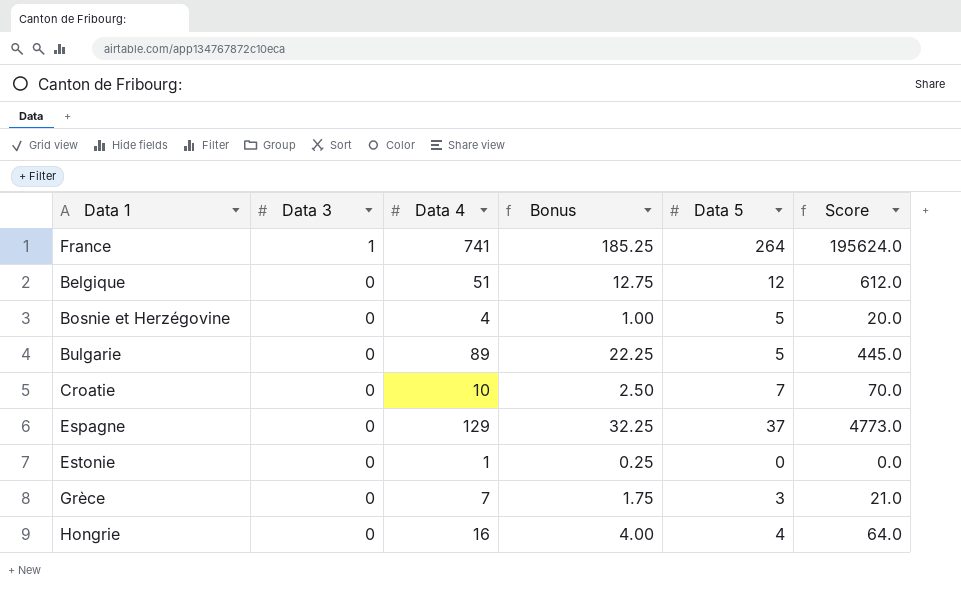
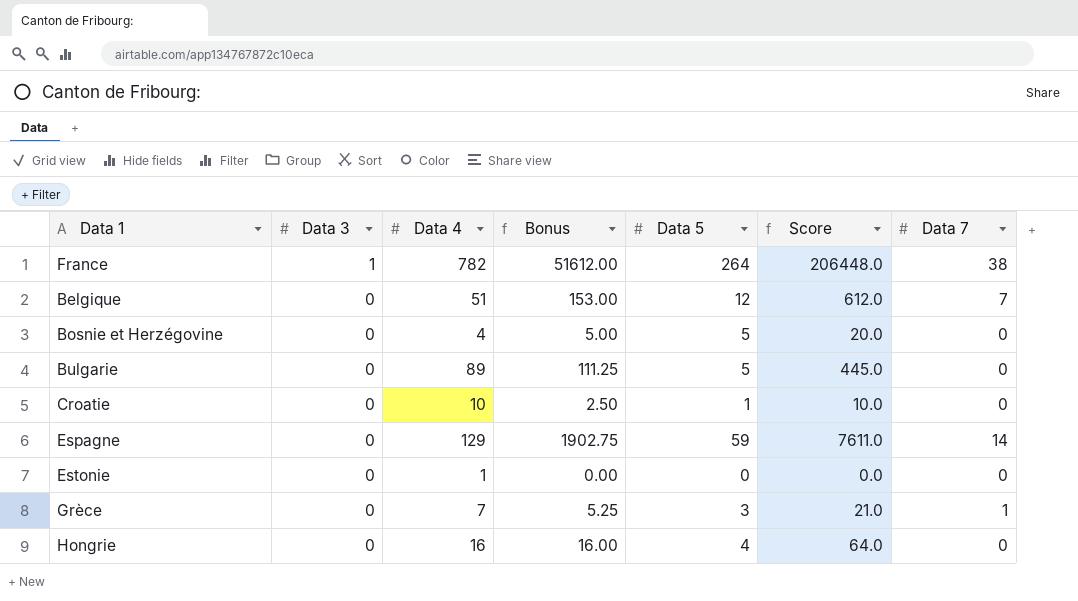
column Bonus | formula: [Data 4] * 0.25 -> [Score] * 0.25
column Data 7 | position: none -> 7
France | Data 4: 741 -> 782
France | Score: 195624.0 -> 206448.0
Croatie | Data 5: 7 -> 1
Croatie | Score: 70.0 -> 10.0
Espagne | Data 5: 37 -> 59
Espagne | Score: 4773.0 -> 7611.0

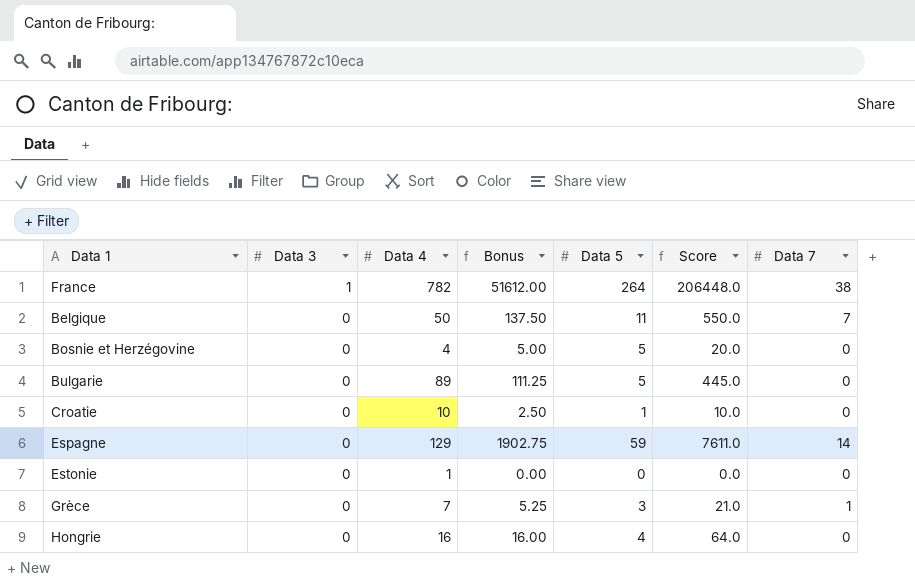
Belgique | Data 4: 51 -> 50
Belgique | Bonus: 153.00 -> 137.50
Belgique | Data 5: 12 -> 11
Belgique | Score: 612.0 -> 550.0

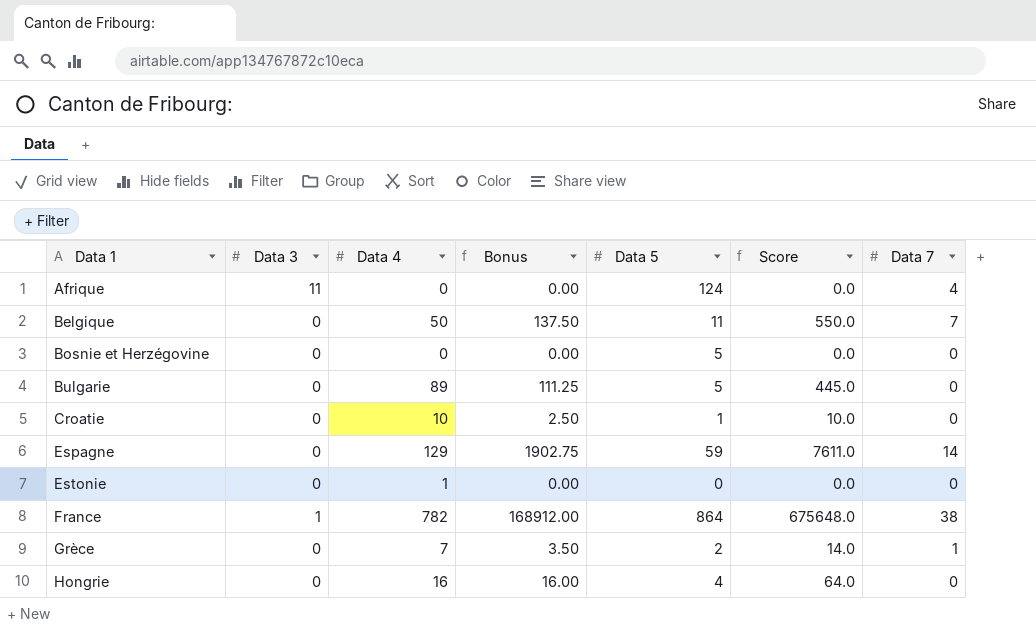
row order: Data 3 descending -> Data 1 ascending
row Afrique: none -> 11 | 0 | 0.00 | 124 | 0.0 | 4
Bosnie et Herzégovine | Data 4: 4 -> 0
Bosnie et Herzégovine | Bonus: 5.00 -> 0.00
Bosnie et Herzégovine | Score: 20.0 -> 0.0
France | Bonus: 51612.00 -> 168912.00
France | Data 5: 264 -> 864
France | Score: 206448.0 -> 675648.0
Grèce | Bonus: 5.25 -> 3.50
Grèce | Data 5: 3 -> 2
Grèce | Score: 21.0 -> 14.0

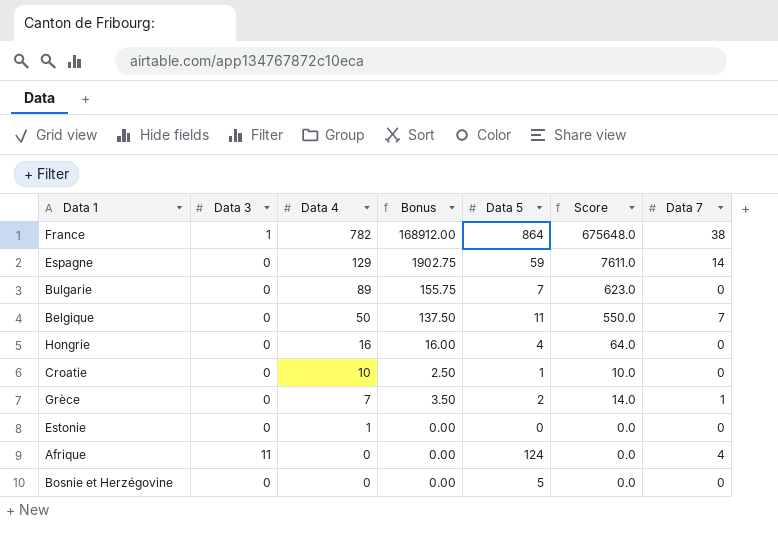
row order: Data 1 ascending -> Data 4 descending
Bulgarie | Bonus: 111.25 -> 155.75
Bulgarie | Data 5: 5 -> 7
Bulgarie | Score: 445.0 -> 623.0

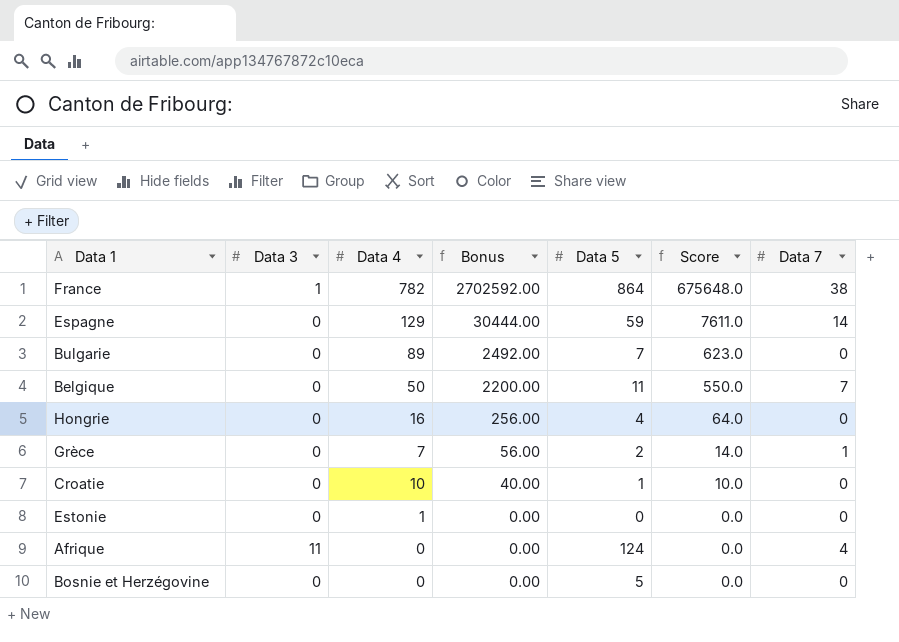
row order: Data 4 descending -> Bonus descending
column Bonus | formula: [Score] * 0.25 -> [Score] * 4

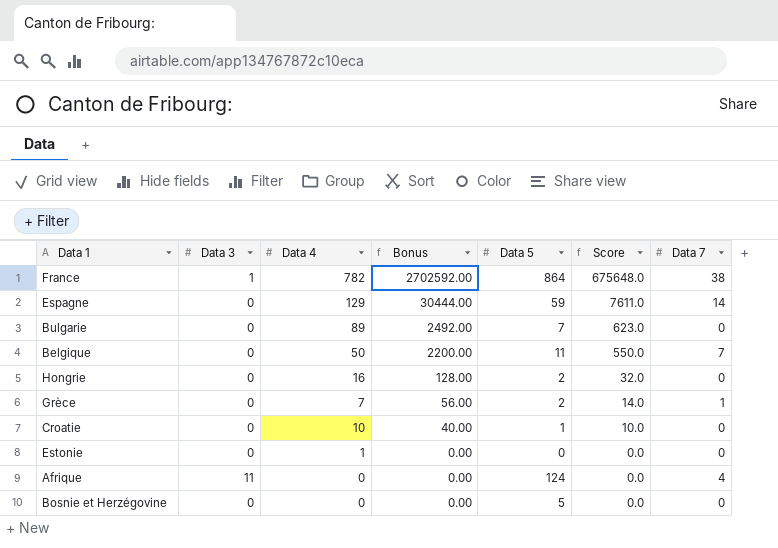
Hongrie | Bonus: 256.00 -> 128.00
Hongrie | Data 5: 4 -> 2
Hongrie | Score: 64.0 -> 32.0

